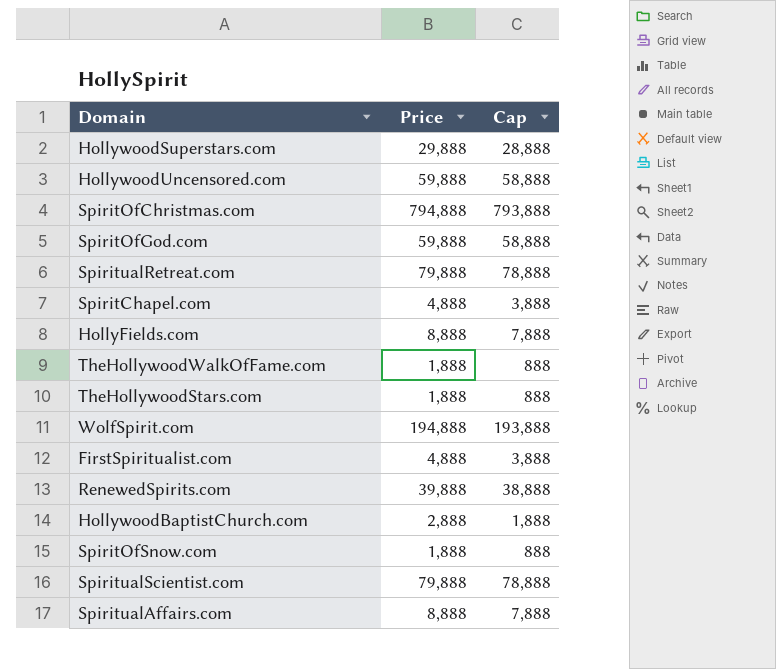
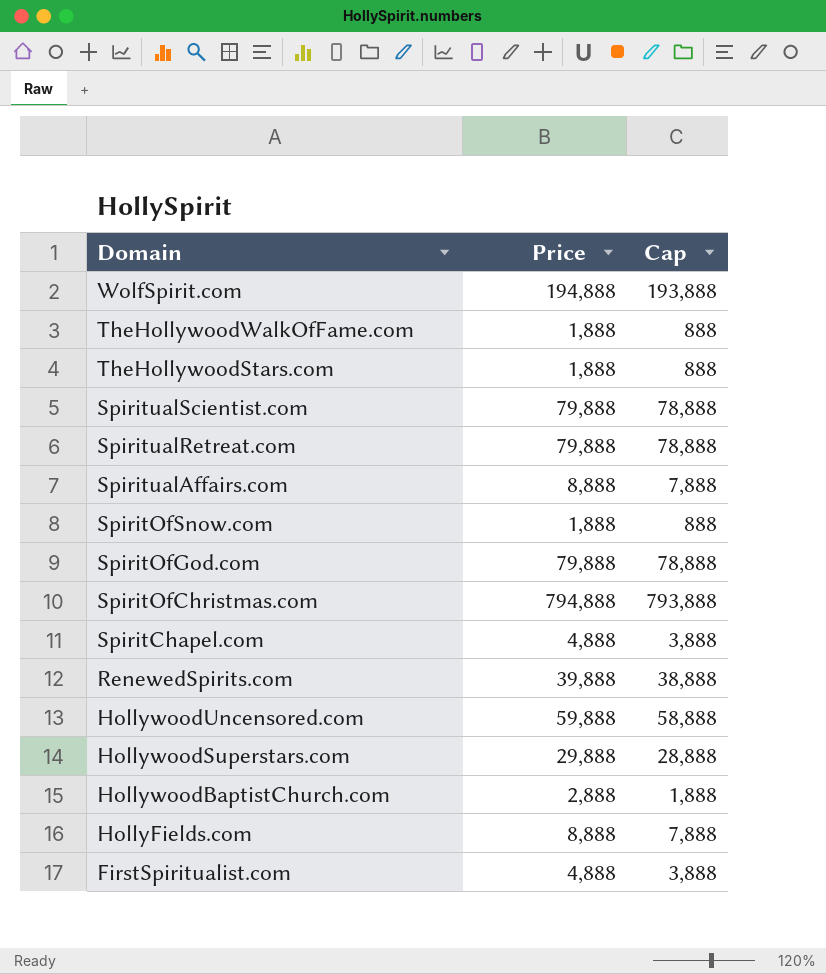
row order: none -> Domain descending
SpiritOfGod.com | Price: 59,888 -> 79,888
SpiritOfGod.com | Cap: 58,888 -> 78,888

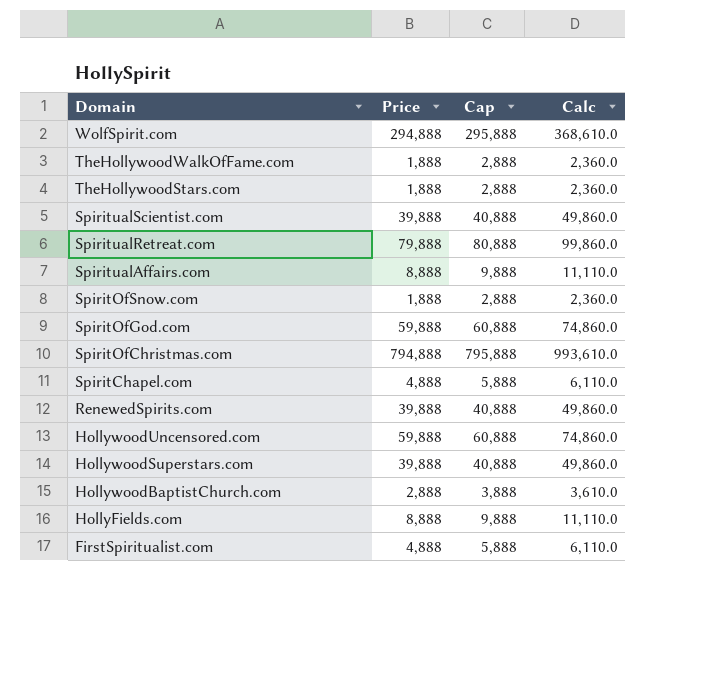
column Cap | formula: [Price] - 1000 -> [Price] + 1000
column Calc | formula: none -> [Price] * 1.25
WolfSpirit.com | Price: 194,888 -> 294,888
SpiritualScientist.com | Price: 79,888 -> 39,888
SpiritOfGod.com | Price: 79,888 -> 59,888
HollywoodSuperstars.com | Price: 29,888 -> 39,888

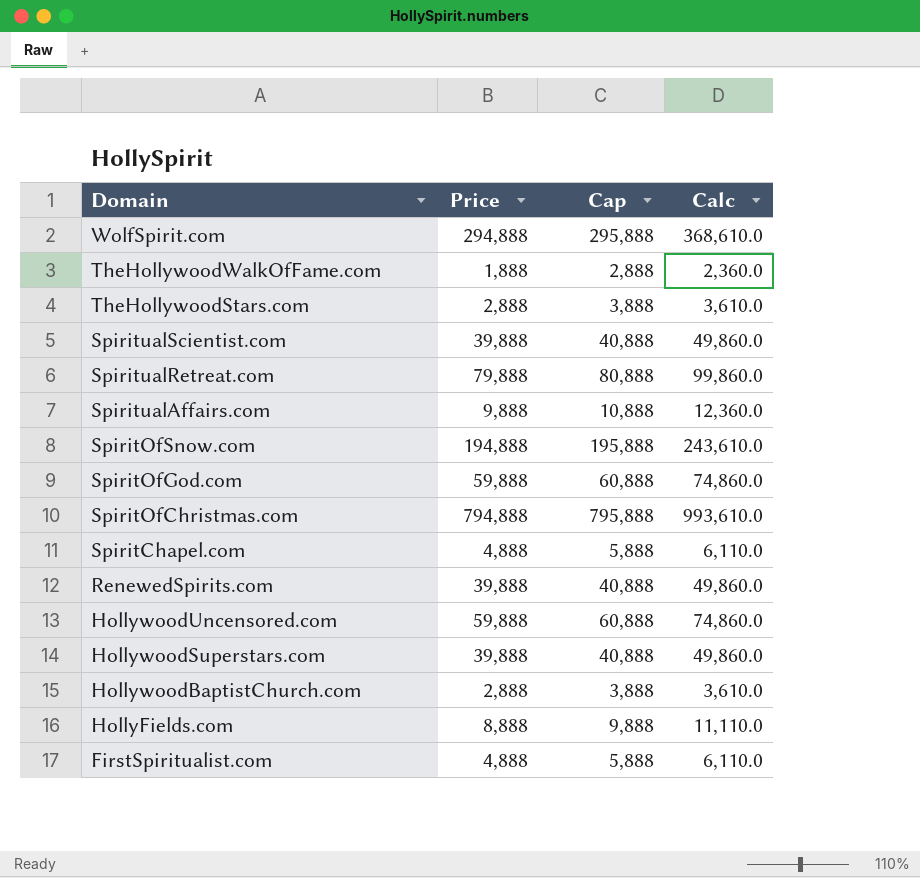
TheHollywoodStars.com | Price: 1,888 -> 2,888
TheHollywoodStars.com | Cap: 2,888 -> 3,888
TheHollywoodStars.com | Calc: 2,360.0 -> 3,610.0
SpiritualAffairs.com | Price: 8,888 -> 9,888
SpiritualAffairs.com | Cap: 9,888 -> 10,888
SpiritualAffairs.com | Calc: 11,110.0 -> 12,360.0
SpiritOfSnow.com | Price: 1,888 -> 194,888
SpiritOfSnow.com | Cap: 2,888 -> 195,888
SpiritOfSnow.com | Calc: 2,360.0 -> 243,610.0

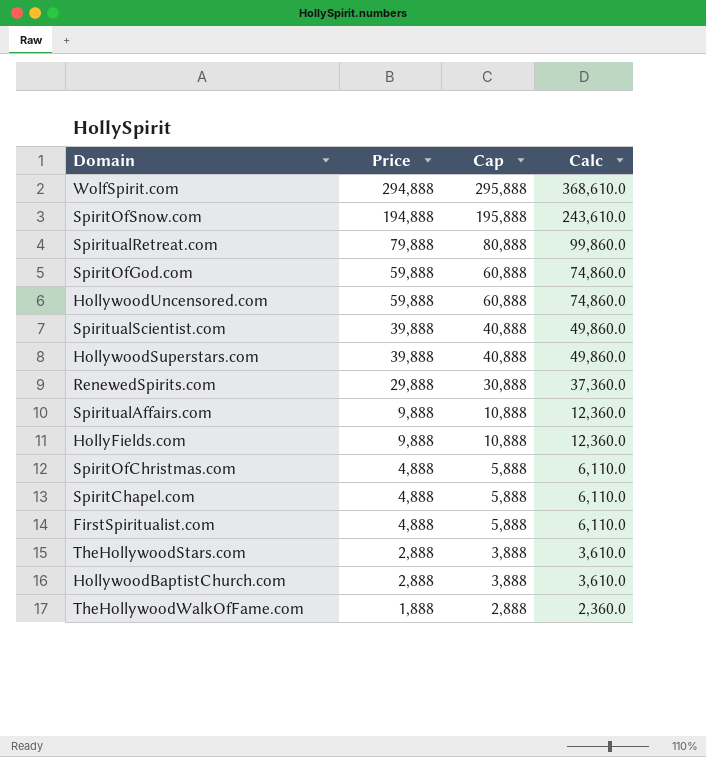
row order: Domain descending -> Price descending
RenewedSpirits.com | Price: 39,888 -> 29,888
RenewedSpirits.com | Cap: 40,888 -> 30,888
RenewedSpirits.com | Calc: 49,860.0 -> 37,360.0
HollyFields.com | Price: 8,888 -> 9,888
HollyFields.com | Cap: 9,888 -> 10,888
HollyFields.com | Calc: 11,110.0 -> 12,360.0
SpiritOfChristmas.com | Price: 794,888 -> 4,888
SpiritOfChristmas.com | Cap: 795,888 -> 5,888
SpiritOfChristmas.com | Calc: 993,610.0 -> 6,110.0

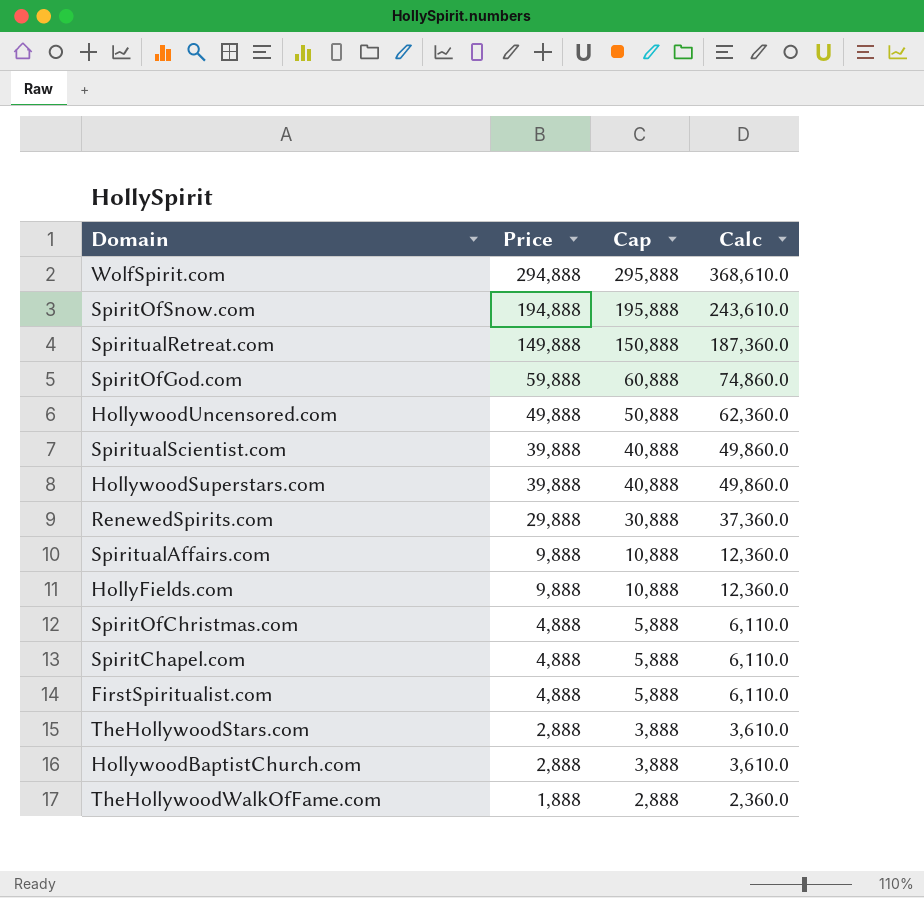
SpiritualRetreat.com | Price: 79,888 -> 149,888
SpiritualRetreat.com | Cap: 80,888 -> 150,888
SpiritualRetreat.com | Calc: 99,860.0 -> 187,360.0
HollywoodUncensored.com | Price: 59,888 -> 49,888
HollywoodUncensored.com | Cap: 60,888 -> 50,888
HollywoodUncensored.com | Calc: 74,860.0 -> 62,360.0

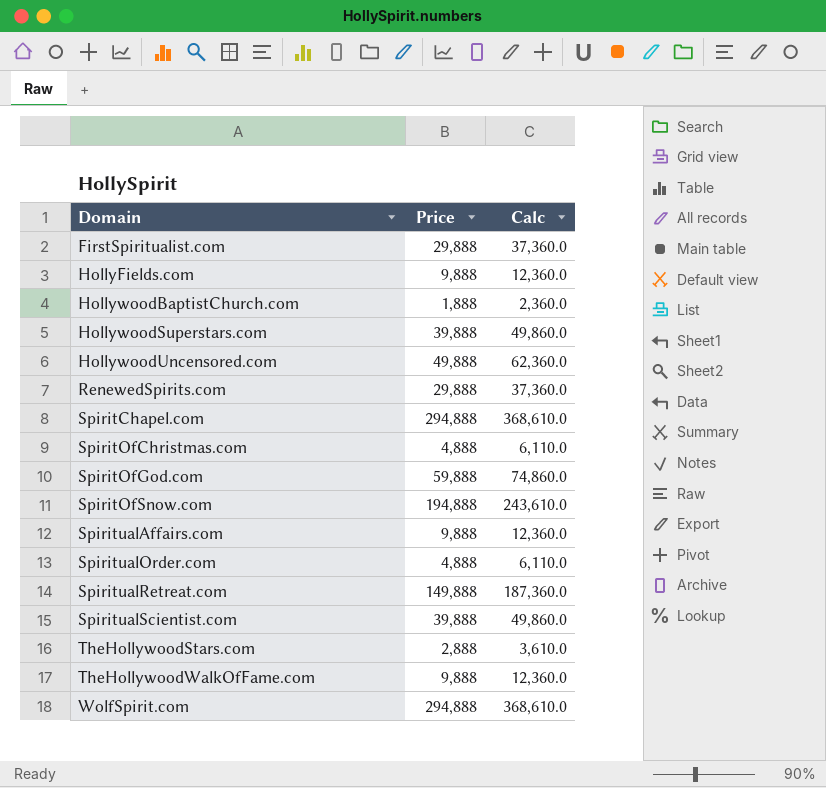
row order: Price descending -> Domain ascending
column Cap | formula: [Price] + 1000 -> none
FirstSpiritualist.com | Price: 4,888 -> 29,888
FirstSpiritualist.com | Calc: 6,110.0 -> 37,360.0
HollywoodBaptistChurch.com | Price: 2,888 -> 1,888
HollywoodBaptistChurch.com | Calc: 3,610.0 -> 2,360.0
SpiritChapel.com | Price: 4,888 -> 294,888
SpiritChapel.com | Calc: 6,110.0 -> 368,610.0
row SpiritualOrder.com: none -> 4,888 | 6,110.0
TheHollywoodWalkOfFame.com | Price: 1,888 -> 9,888
TheHollywoodWalkOfFame.com | Calc: 2,360.0 -> 12,360.0

